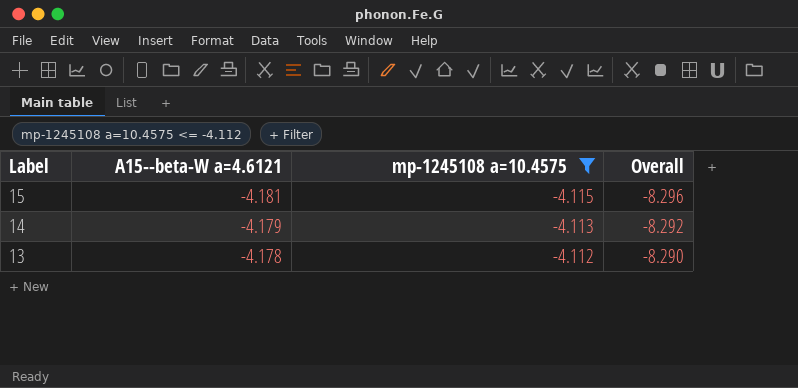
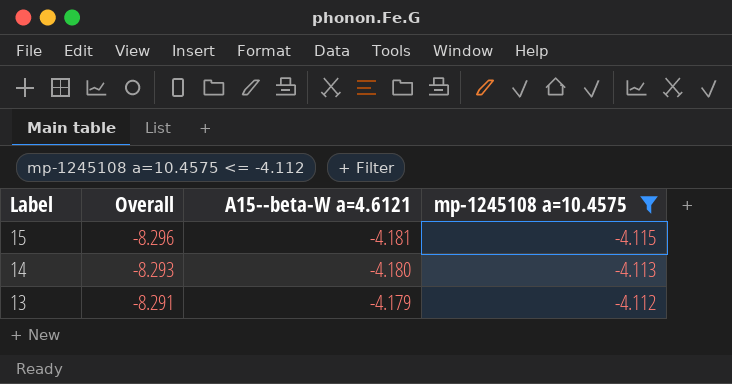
column Overall | position: 4 -> 2
14 | Overall: -8.292 -> -8.293
14 | A15--beta-W a=4.6121: -4.179 -> -4.180
13 | Overall: -8.290 -> -8.291
13 | A15--beta-W a=4.6121: -4.178 -> -4.179

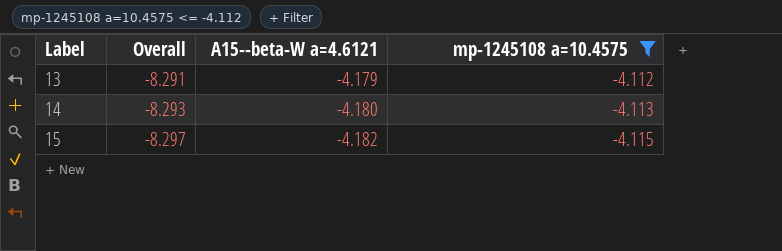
row order: Label descending -> Label ascending
15 | Overall: -8.296 -> -8.297
15 | A15--beta-W a=4.6121: -4.181 -> -4.182

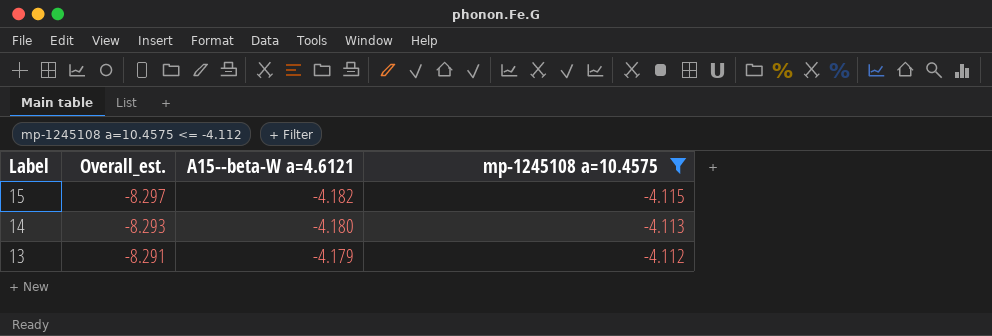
row order: Label ascending -> Label descending
column name: Overall -> Overall_est.

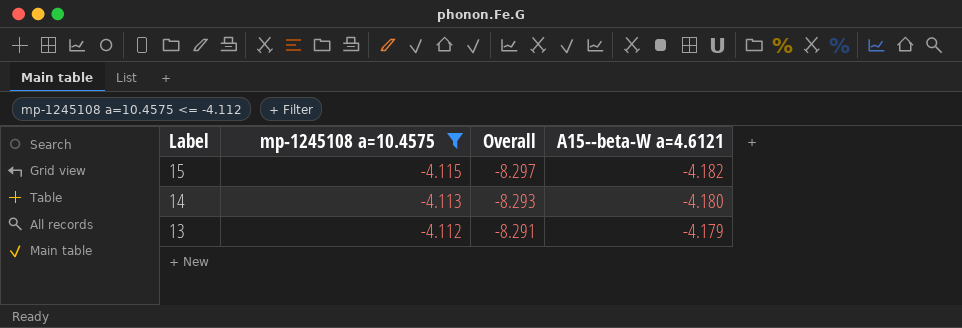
column mp-1245108 a=10.4575 | position: 4 -> 2
column name: Overall_est. -> Overall

